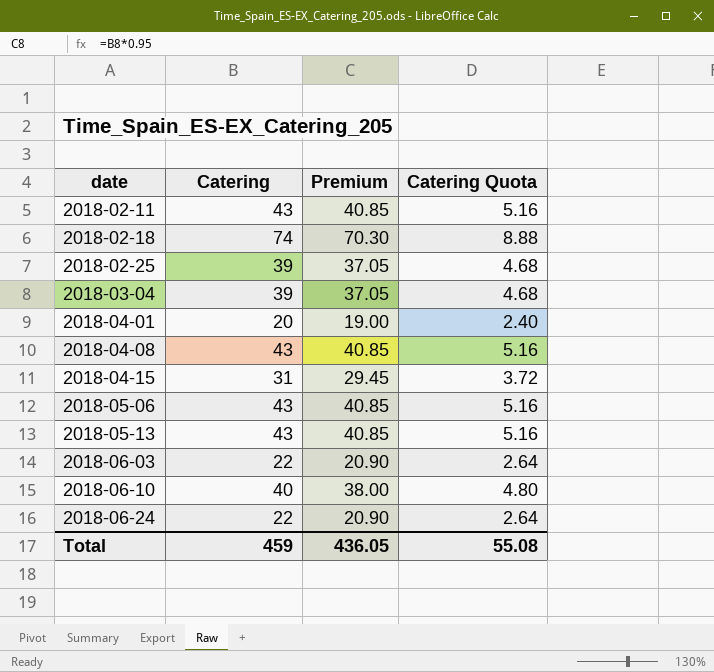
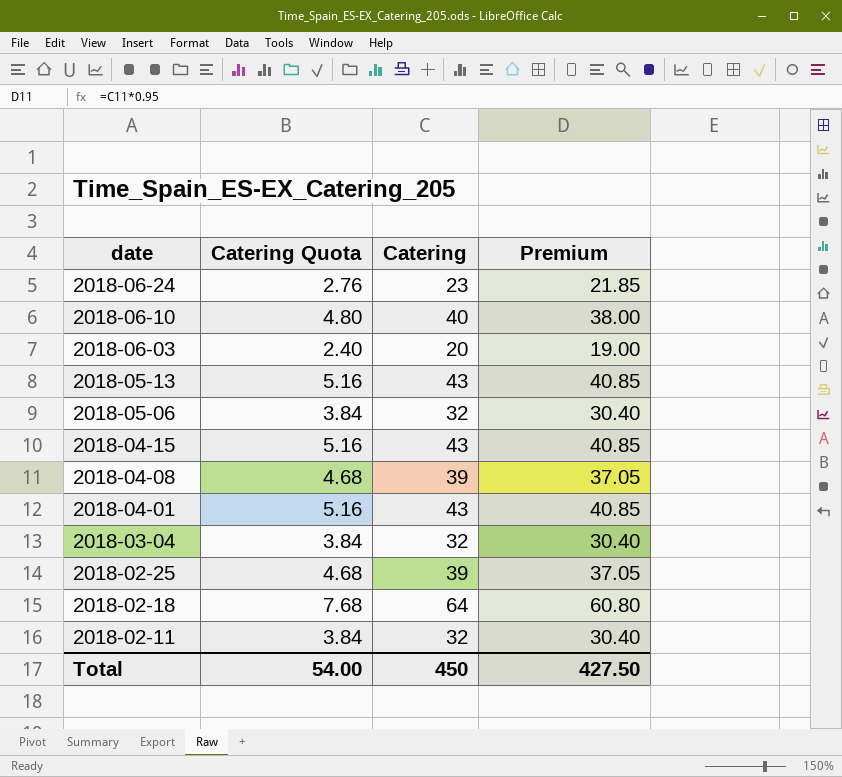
row order: date ascending -> date descending
column Catering Quota | position: 4 -> 2
2018-06-24 | Catering Quota: 2.64 -> 2.76
2018-06-24 | Catering: 22 -> 23
2018-06-24 | Premium: 20.90 -> 21.85
2018-06-03 | Catering Quota: 2.64 -> 2.40
2018-06-03 | Catering: 22 -> 20
2018-06-03 | Premium: 20.90 -> 19.00
2018-05-06 | Catering Quota: 5.16 -> 3.84
2018-05-06 | Catering: 43 -> 32
2018-05-06 | Premium: 40.85 -> 30.40
2018-04-15 | Catering Quota: 3.72 -> 5.16
2018-04-15 | Catering: 31 -> 43
2018-04-15 | Premium: 29.45 -> 40.85
2018-04-08 | Catering Quota: 5.16 -> 4.68
2018-04-08 | Catering: 43 -> 39
2018-04-08 | Premium: 40.85 -> 37.05
2018-04-01 | Catering Quota: 2.40 -> 5.16
2018-04-01 | Catering: 20 -> 43
2018-04-01 | Premium: 19.00 -> 40.85
2018-03-04 | Catering Quota: 4.68 -> 3.84
2018-03-04 | Catering: 39 -> 32
2018-03-04 | Premium: 37.05 -> 30.40
2018-02-18 | Catering Quota: 8.88 -> 7.68
2018-02-18 | Catering: 74 -> 64
2018-02-18 | Premium: 70.30 -> 60.80
2018-02-11 | Catering Quota: 5.16 -> 3.84
2018-02-11 | Catering: 43 -> 32
2018-02-11 | Premium: 40.85 -> 30.40
Total | Catering Quota: 55.08 -> 54.00
Total | Catering: 459 -> 450
Total | Premium: 436.05 -> 427.50

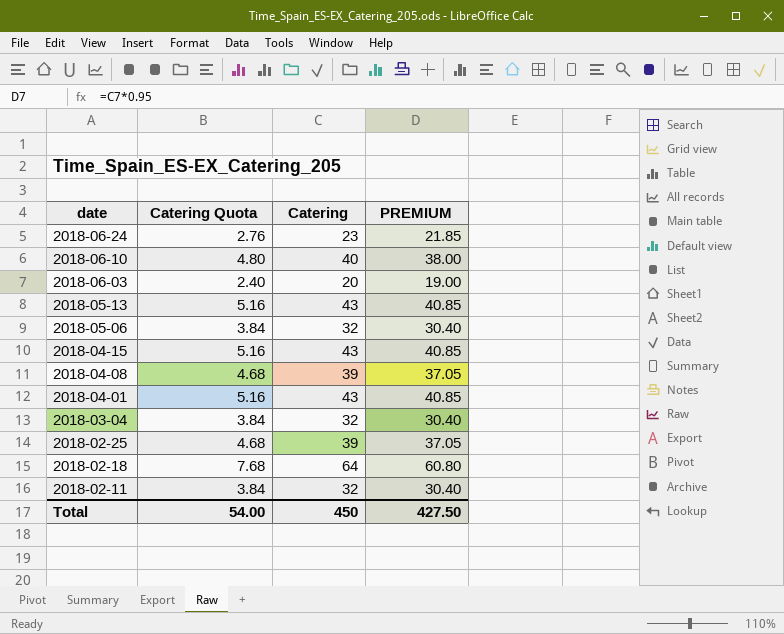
column name: Premium -> PREMIUM

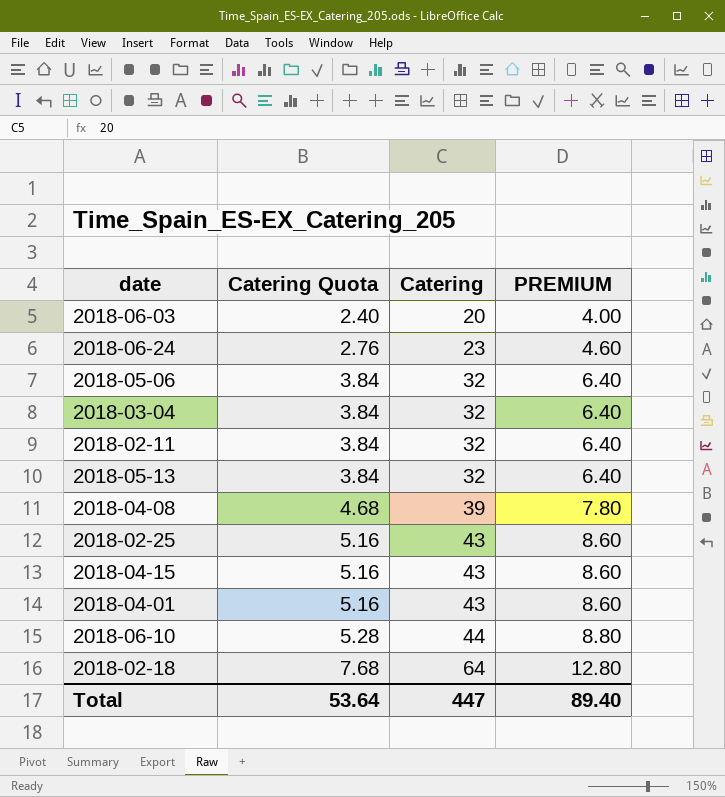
row order: date descending -> Catering Quota ascending
column PREMIUM | formula: [Catering] * 0.95 -> [Catering] * 0.2
2018-05-13 | Catering Quota: 5.16 -> 3.84
2018-05-13 | Catering: 43 -> 32
2018-02-25 | Catering Quota: 4.68 -> 5.16
2018-02-25 | Catering: 39 -> 43
2018-06-10 | Catering Quota: 4.80 -> 5.28
2018-06-10 | Catering: 40 -> 44
Total | Catering Quota: 54.00 -> 53.64
Total | Catering: 450 -> 447
Total | PREMIUM: 427.50 -> 89.40

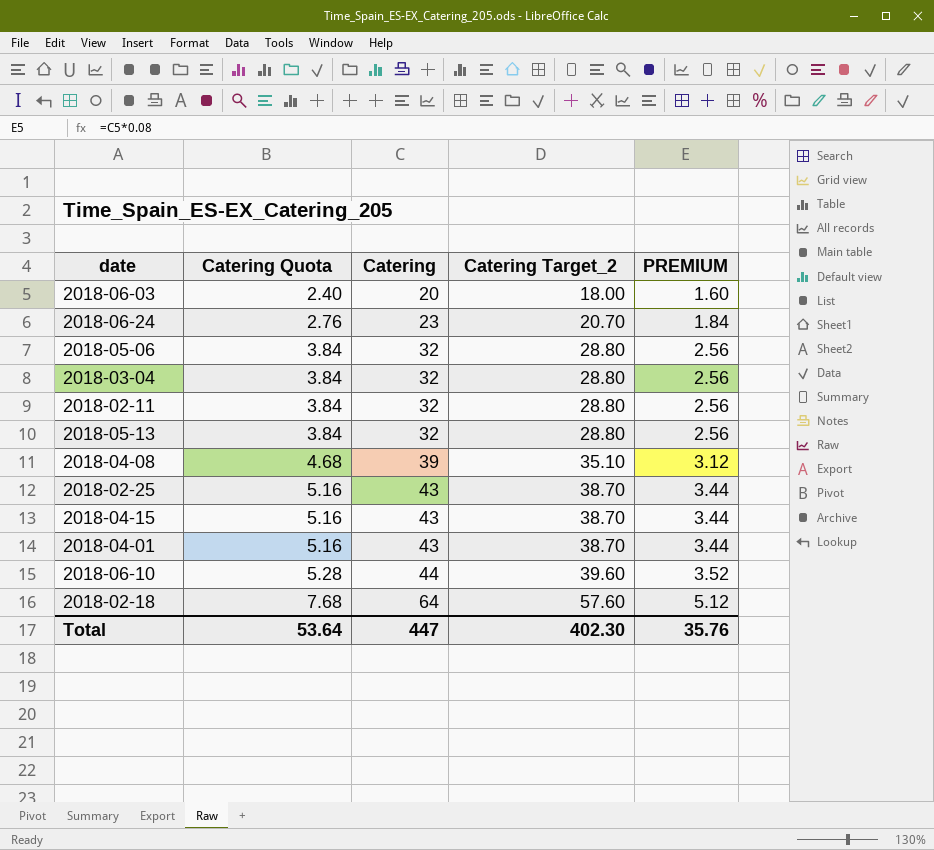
column Catering Target_2 | formula: none -> [Catering] * 0.9
column PREMIUM | formula: [Catering] * 0.2 -> [Catering] * 0.08
Total | PREMIUM: 89.40 -> 35.76

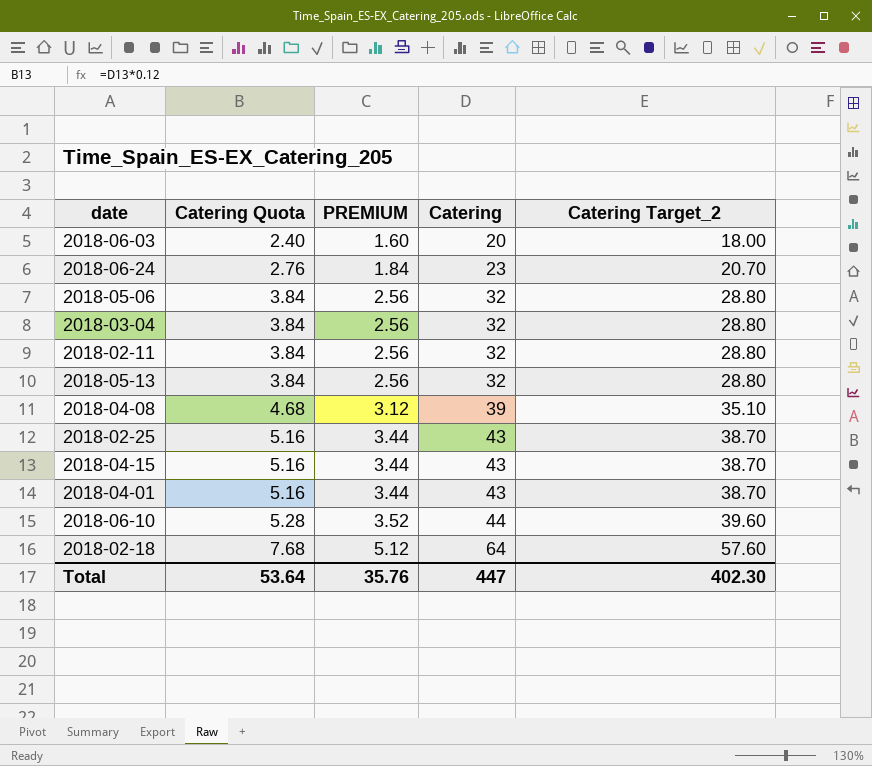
column PREMIUM | position: 5 -> 3

